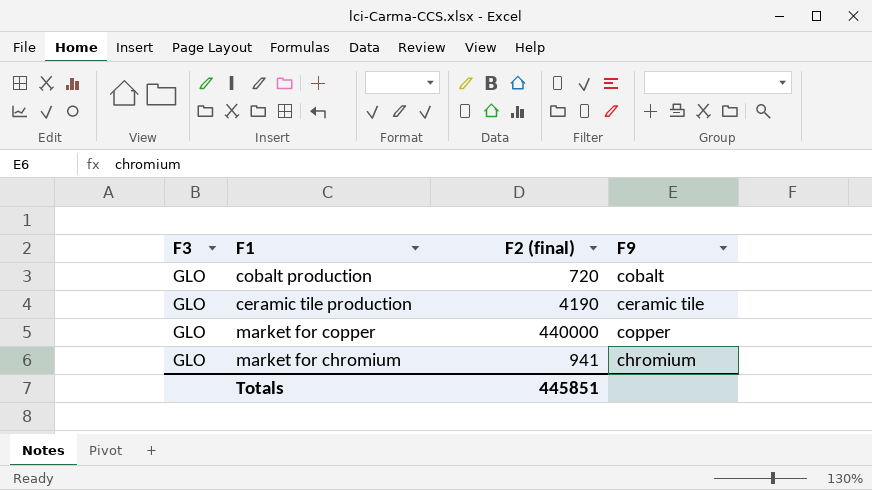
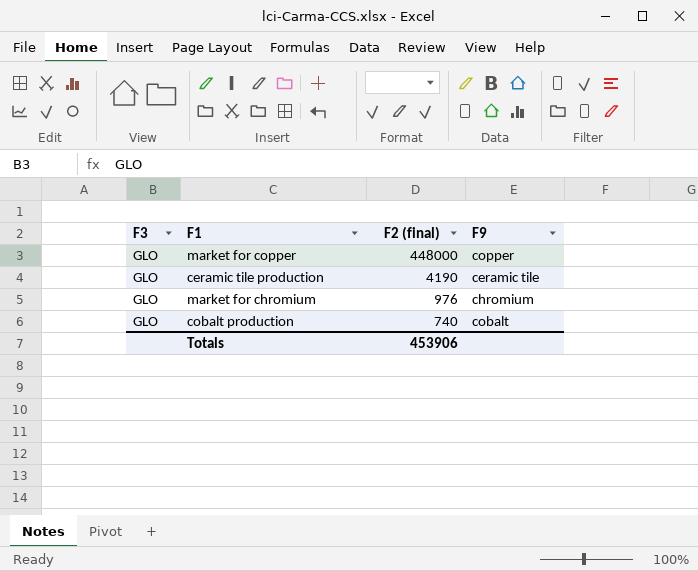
row order: none -> F2 (final) descending
market for copper | F2 (final): 440000 -> 448000
market for chromium | F2 (final): 941 -> 976
cobalt production | F2 (final): 720 -> 740
Totals | F2 (final): 445851 -> 453906

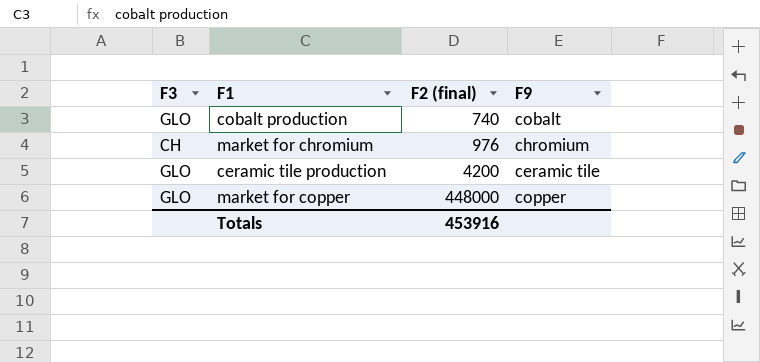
row order: F2 (final) descending -> F2 (final) ascending
market for chromium | F3: GLO -> CH
ceramic tile production | F2 (final): 4190 -> 4200
Totals | F2 (final): 453906 -> 453916

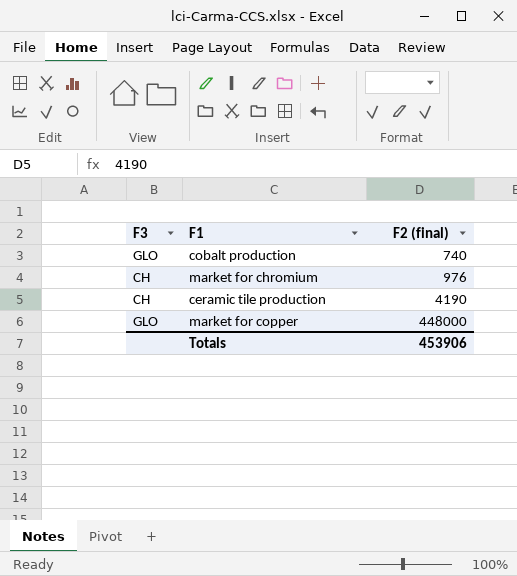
column F9 | position: 4 -> none
ceramic tile production | F3: GLO -> CH
ceramic tile production | F2 (final): 4200 -> 4190
Totals | F2 (final): 453916 -> 453906

